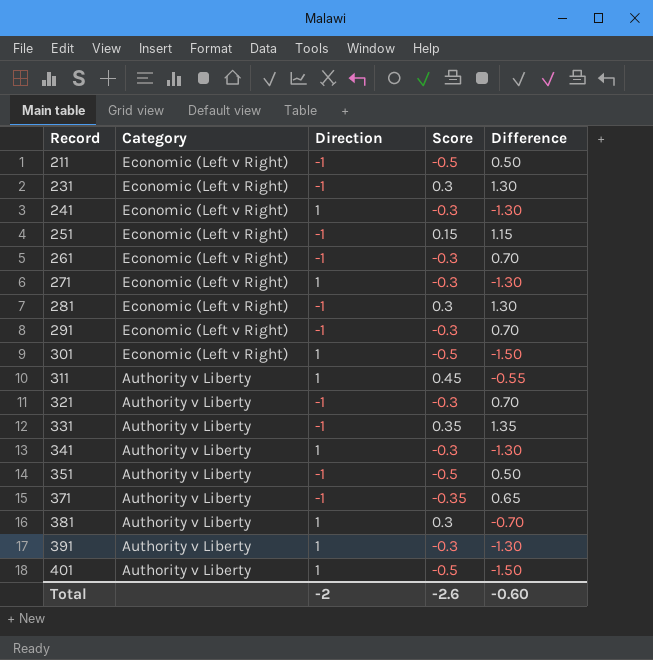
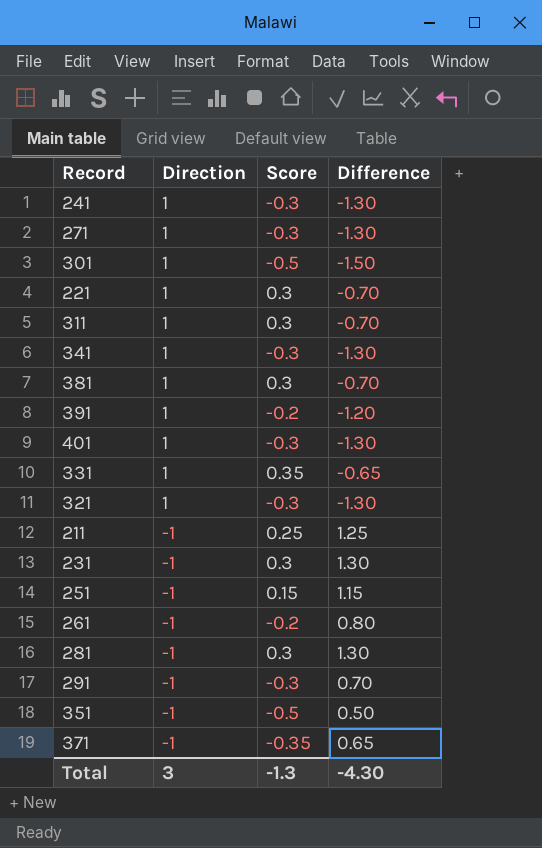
row order: Record ascending -> Direction descending
column Category | position: 2 -> none
row 221: none -> 1 | 0.3 | -0.70
311 | Score: 0.45 -> 0.3
311 | Difference: -0.55 -> -0.70
391 | Score: -0.3 -> -0.2
391 | Difference: -1.30 -> -1.20
401 | Score: -0.5 -> -0.3
401 | Difference: -1.50 -> -1.30
331 | Direction: -1 -> 1
331 | Difference: 1.35 -> -0.65
321 | Direction: -1 -> 1
321 | Difference: 0.70 -> -1.30
211 | Score: -0.5 -> 0.25
211 | Difference: 0.50 -> 1.25
261 | Score: -0.3 -> -0.2
261 | Difference: 0.70 -> 0.80
Total | Direction: -2 -> 3
Total | Score: -2.6 -> -1.3
Total | Difference: -0.60 -> -4.30

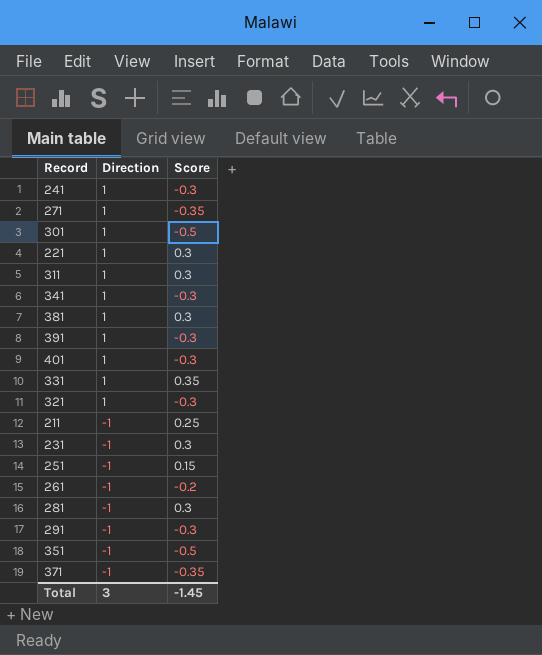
column Difference | formula: [Score] - [Direction] -> none
271 | Score: -0.3 -> -0.35
391 | Score: -0.2 -> -0.3
Total | Score: -1.3 -> -1.45

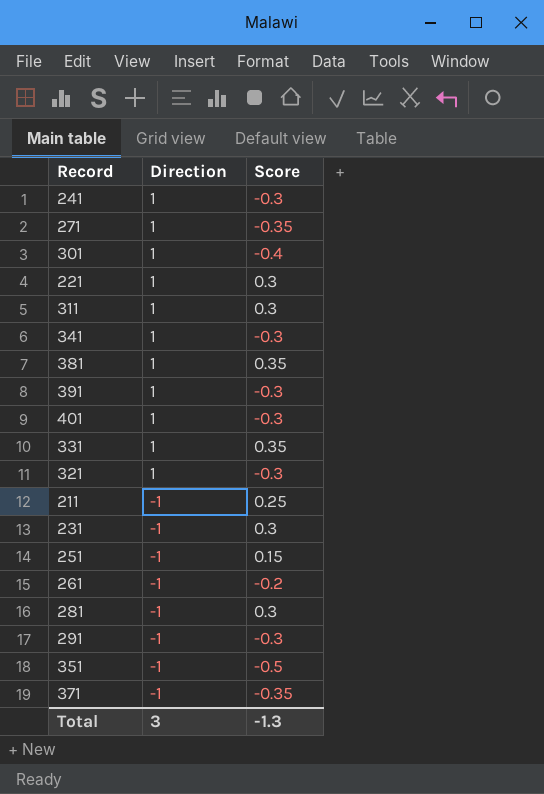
301 | Score: -0.5 -> -0.4
381 | Score: 0.3 -> 0.35
Total | Score: -1.45 -> -1.3

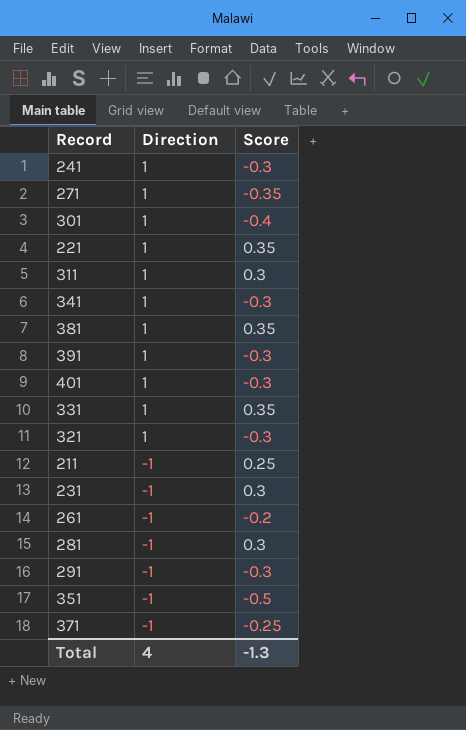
row 251: -1 | 0.15 -> none
221 | Score: 0.3 -> 0.35
371 | Score: -0.35 -> -0.25
Total | Direction: 3 -> 4

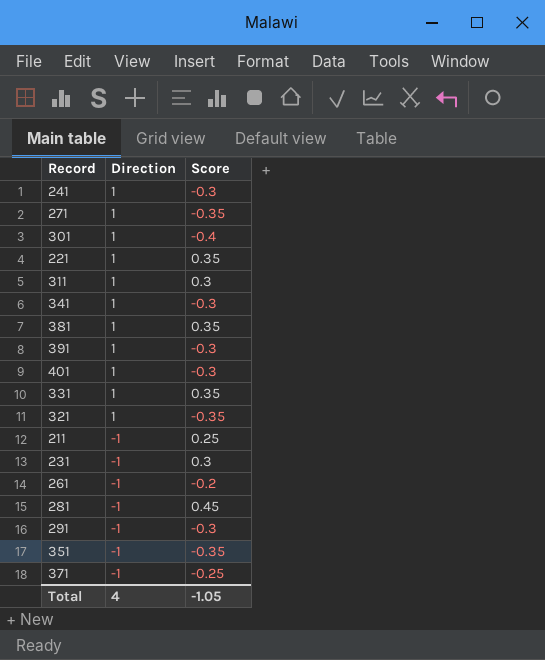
321 | Score: -0.3 -> -0.35
281 | Score: 0.3 -> 0.45
351 | Score: -0.5 -> -0.35
Total | Score: -1.3 -> -1.05

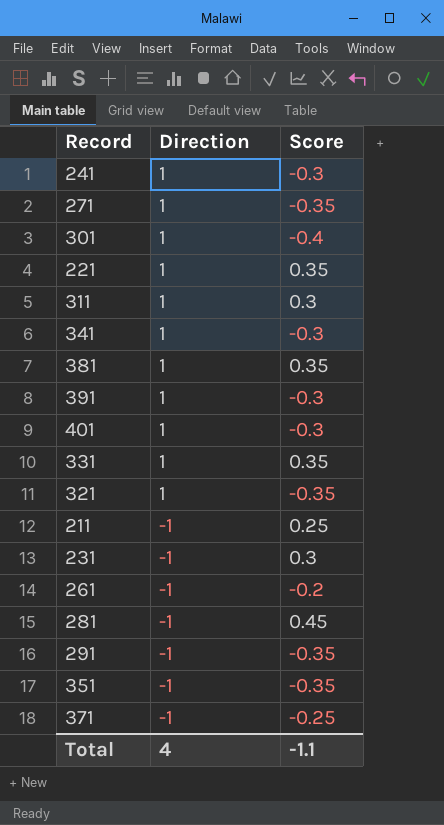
291 | Score: -0.3 -> -0.35
Total | Score: -1.05 -> -1.1

